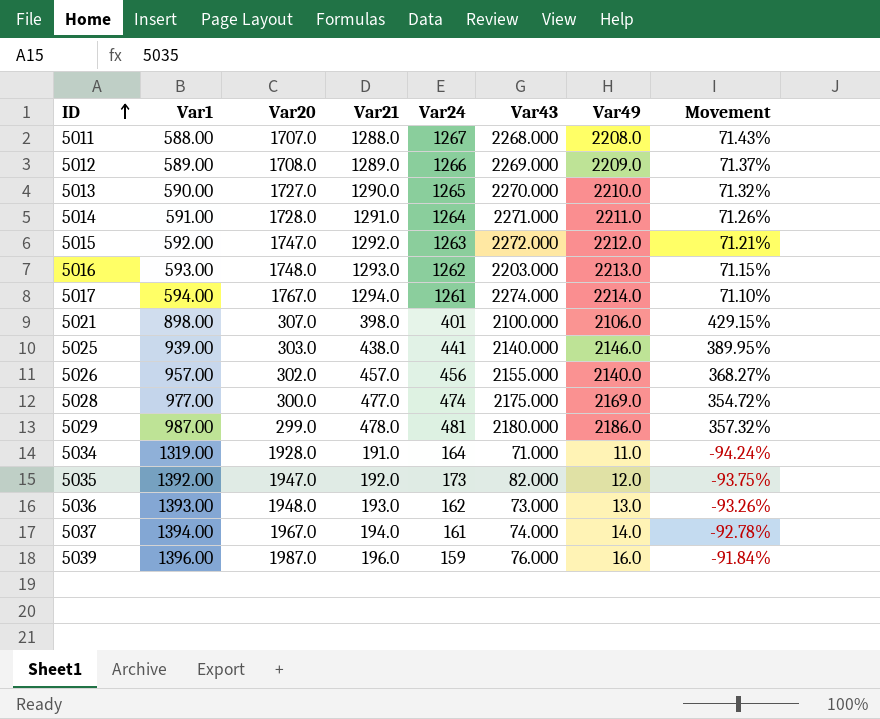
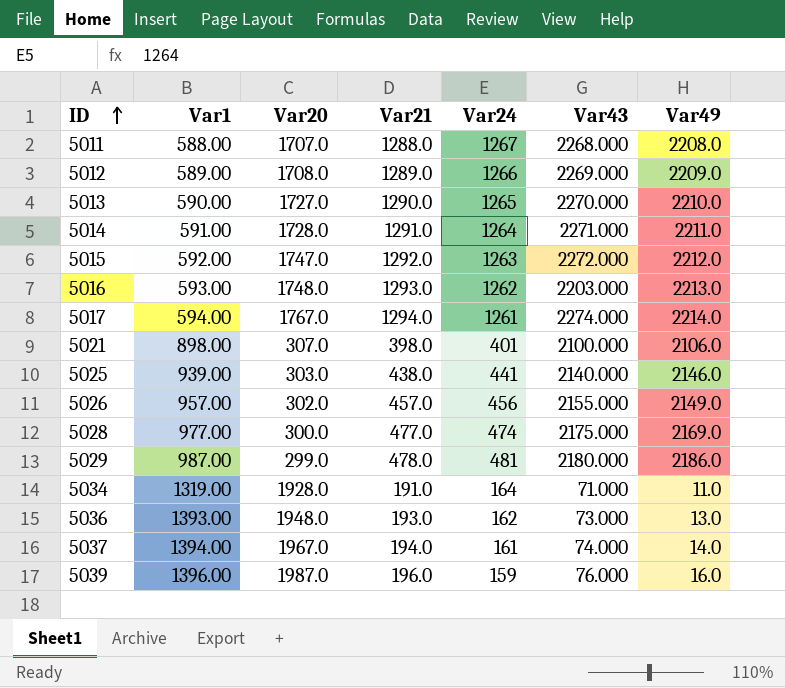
column Movement | formula: ([Var49] - [Var21]) / [Var21] -> none
row 5035: 1392.00 | 1947.0 | 192.0 | 173 | 82.000 | 12.0 | -93.75% -> none
5026 | Var49: 2140.0 -> 2149.0

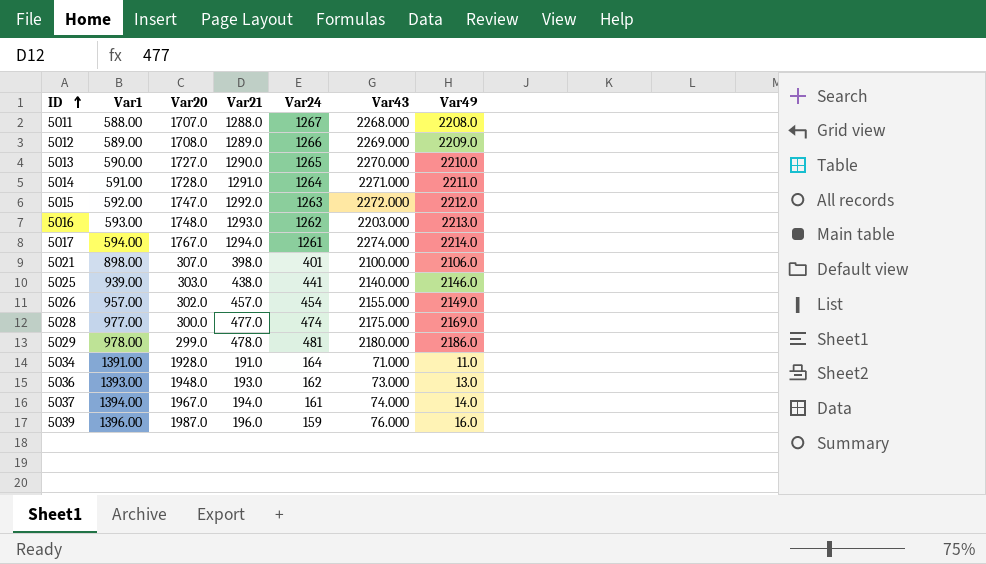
5026 | Var24: 456 -> 454
5029 | Var1: 987.00 -> 978.00
5034 | Var1: 1319.00 -> 1391.00

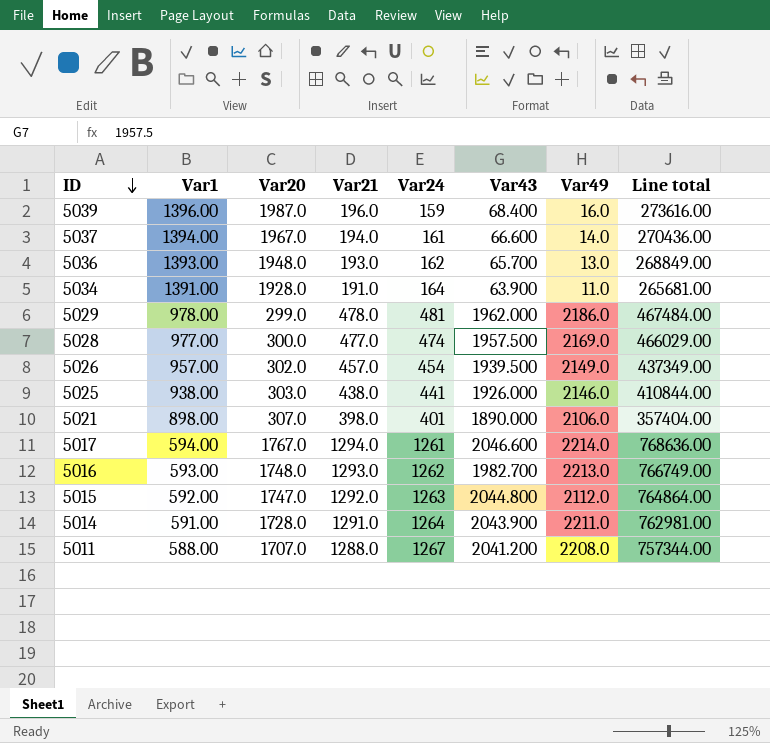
row order: ID ascending -> ID descending
column Line total | formula: none -> [Var1] * [Var21]
row 5012: 589.00 | 1708.0 | 1289.0 | 1266 | 2269.000 | 2209.0 -> none
row 5013: 590.00 | 1727.0 | 1290.0 | 1265 | 2270.000 | 2210.0 -> none
5039 | Var43: 76.000 -> 68.400
5037 | Var43: 74.000 -> 66.600
5036 | Var43: 73.000 -> 65.700
5034 | Var43: 71.000 -> 63.900
5029 | Var43: 2180.000 -> 1962.000
5028 | Var43: 2175.000 -> 1957.500
5026 | Var43: 2155.000 -> 1939.500
5025 | Var1: 939.00 -> 938.00
5025 | Var43: 2140.000 -> 1926.000
5021 | Var43: 2100.000 -> 1890.000
5017 | Var43: 2274.000 -> 2046.600
5016 | Var43: 2203.000 -> 1982.700
5015 | Var43: 2272.000 -> 2044.800
5015 | Var49: 2212.0 -> 2112.0
5014 | Var43: 2271.000 -> 2043.900
5011 | Var43: 2268.000 -> 2041.200

